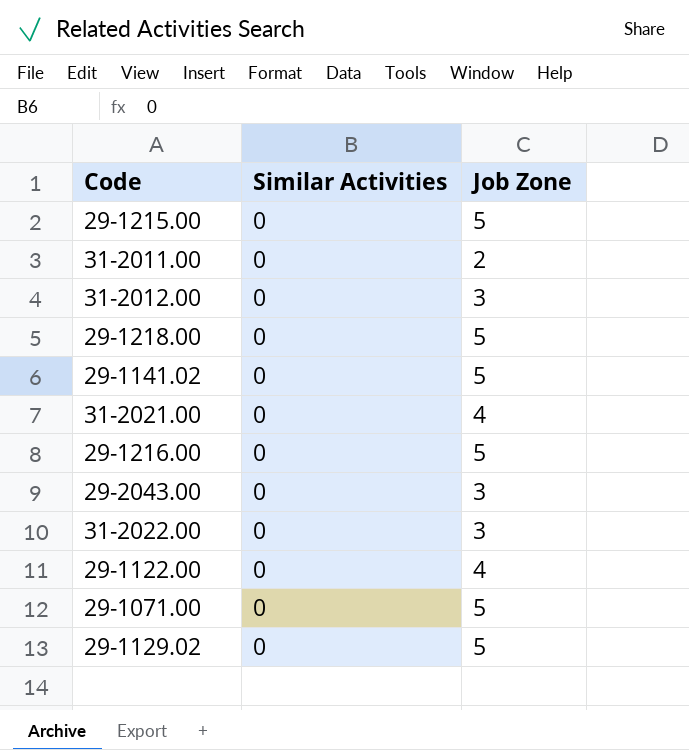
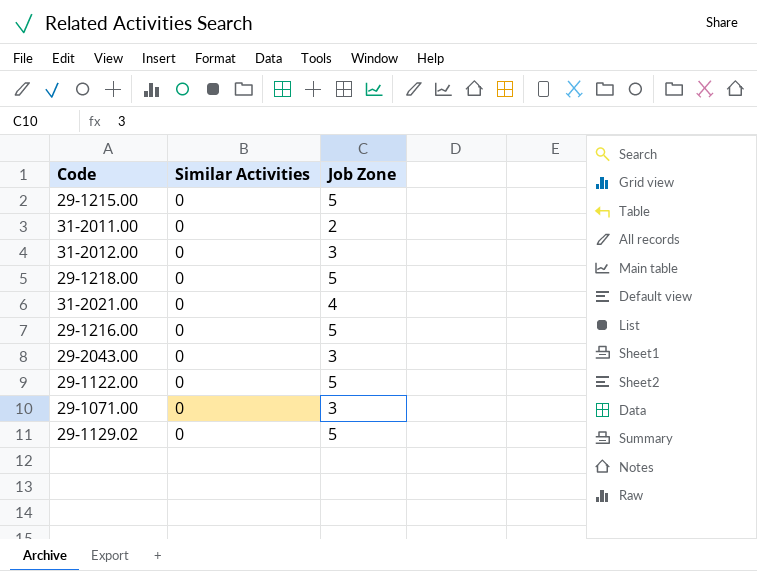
row 29-1141.02: 0 | 5 -> none
row 31-2022.00: 0 | 3 -> none
29-1122.00 | Job Zone: 4 -> 5
29-1071.00 | Job Zone: 5 -> 3

